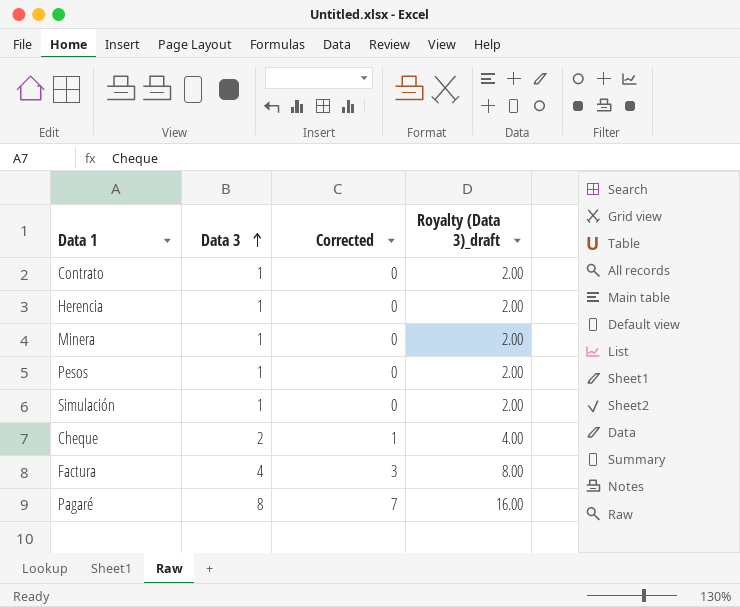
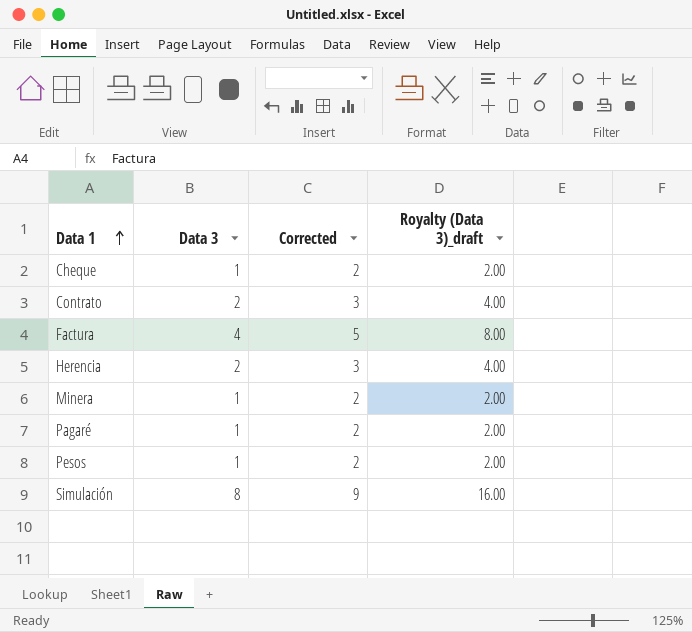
row order: Data 3 ascending -> Data 1 ascending
column Corrected | formula: [Data 3] - 1 -> [Data 3] + 1
Cheque | Data 3: 2 -> 1
Cheque | Royalty (Data 3)_draft: 4.00 -> 2.00
Contrato | Data 3: 1 -> 2
Contrato | Royalty (Data 3)_draft: 2.00 -> 4.00
Herencia | Data 3: 1 -> 2
Herencia | Royalty (Data 3)_draft: 2.00 -> 4.00
Pagaré | Data 3: 8 -> 1
Pagaré | Royalty (Data 3)_draft: 16.00 -> 2.00
Simulación | Data 3: 1 -> 8
Simulación | Royalty (Data 3)_draft: 2.00 -> 16.00

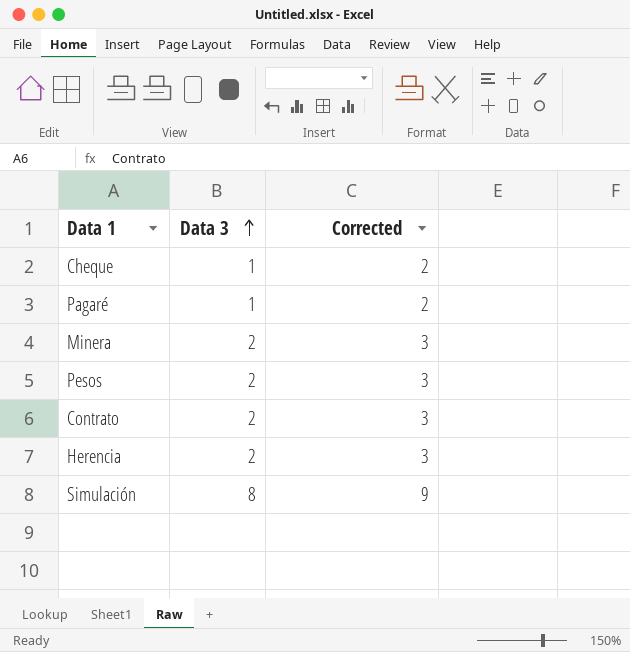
row order: Data 1 ascending -> Data 3 ascending
column Royalty (Data 3)_draft | formula: [Data 3] * 2 -> none
row Factura: 4 | 5 | 8.00 -> none
Minera | Data 3: 1 -> 2
Minera | Corrected: 2 -> 3
Pesos | Data 3: 1 -> 2
Pesos | Corrected: 2 -> 3

